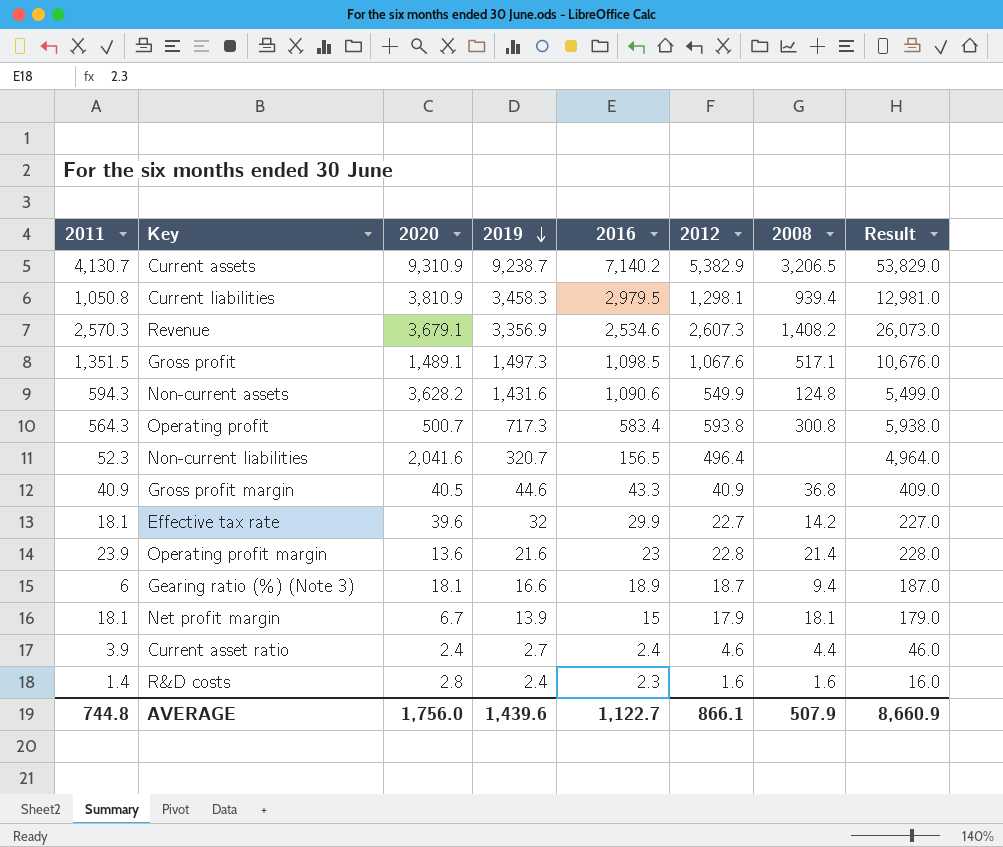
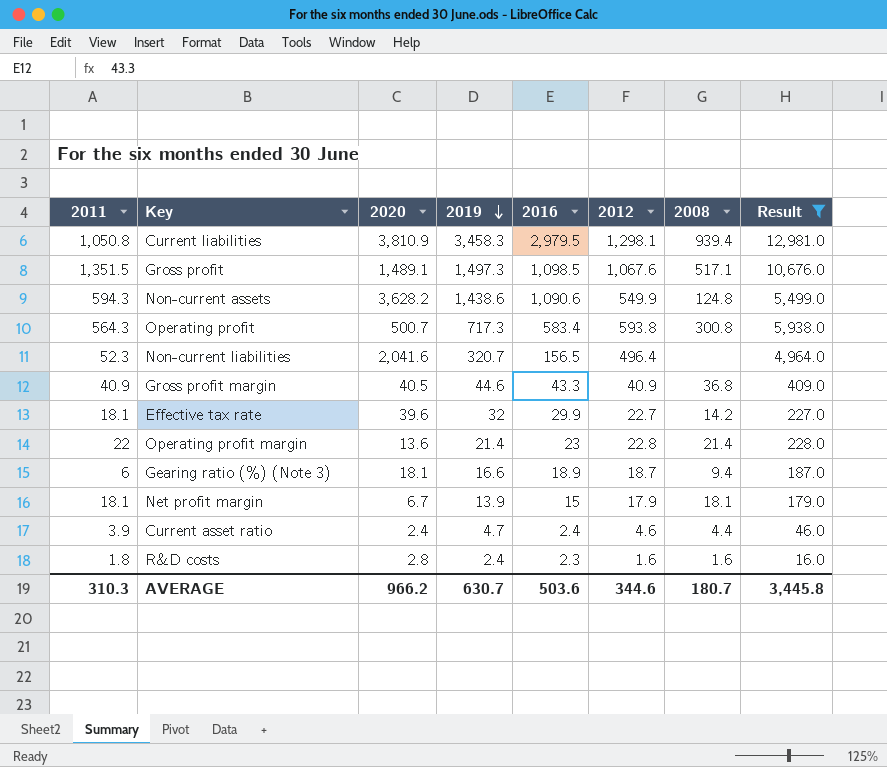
filter: none -> Result <= 12,981.0
Non-current assets | 2019: 1,431.6 -> 1,438.6
Operating profit margin | 2011: 23.9 -> 22
Operating profit margin | 2019: 21.6 -> 21.4
Current asset ratio | 2019: 2.7 -> 4.7
R&D costs | 2011: 1.4 -> 1.8
AVERAGE | 2011: 744.8 -> 310.3
AVERAGE | 2020: 1,756.0 -> 966.2
AVERAGE | 2019: 1,439.6 -> 630.7
AVERAGE | 2016: 1,122.7 -> 503.6
AVERAGE | 2012: 866.1 -> 344.6
AVERAGE | 2008: 507.9 -> 180.7
AVERAGE | Result: 8,660.9 -> 3,445.8

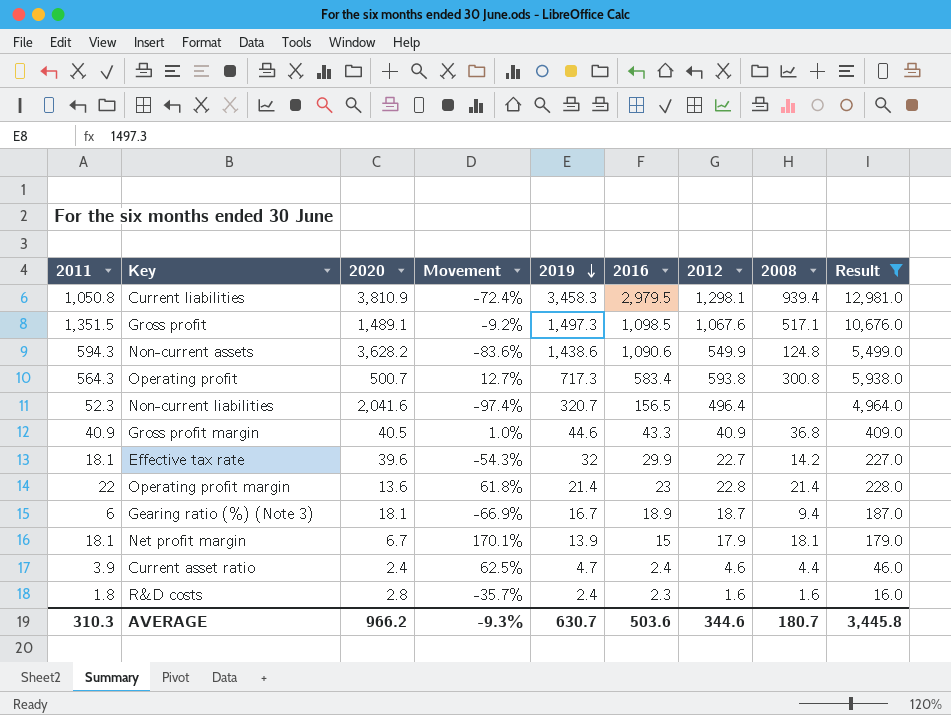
column Movement | formula: none -> ([2011] - [2020]) / [2020]
Gearing ratio (%) (Note 3) | 2019: 16.6 -> 16.7

